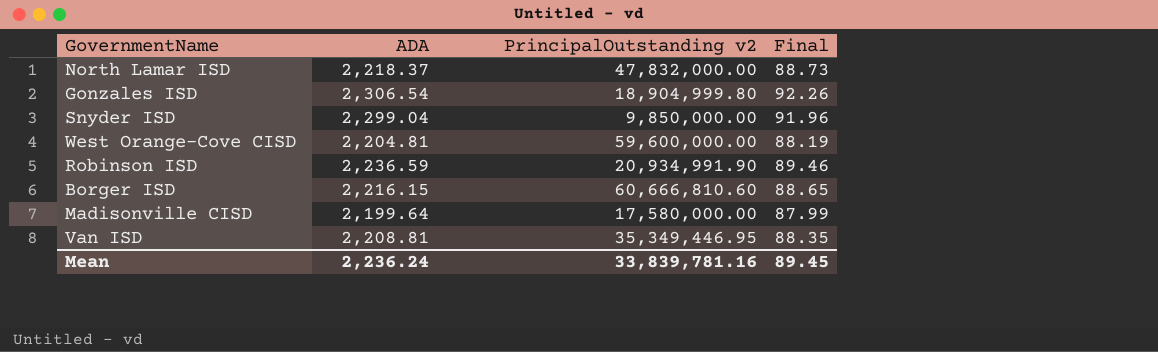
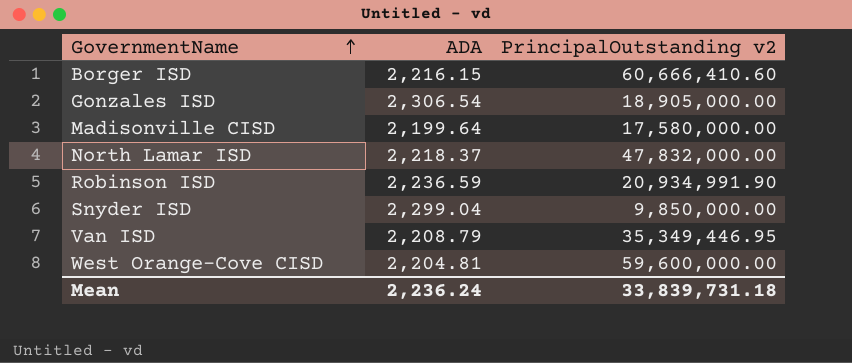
row order: none -> GovernmentName ascending
column Final | formula: [ADA] * 0.04 -> none
Borger ISD | PrincipalOutstanding v2: 60,666,810.60 -> 60,666,410.60
Gonzales ISD | PrincipalOutstanding v2: 18,904,999.80 -> 18,905,000.00
Van ISD | ADA: 2,208.81 -> 2,208.79
Mean | PrincipalOutstanding v2: 33,839,781.16 -> 33,839,731.18

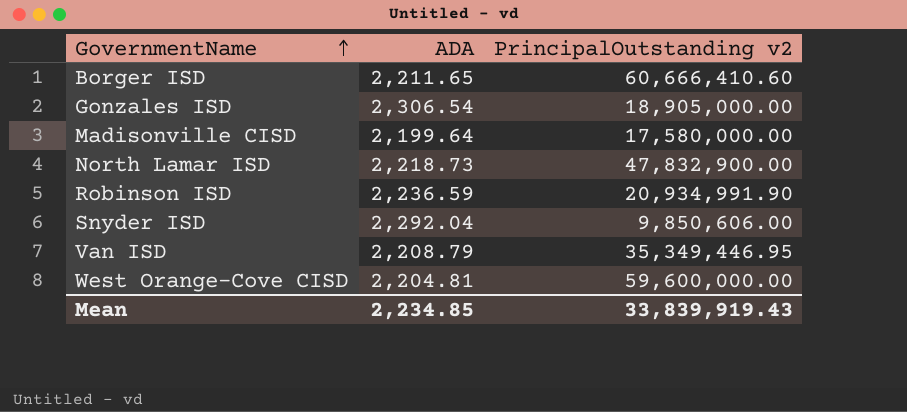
Borger ISD | ADA: 2,216.15 -> 2,211.65
North Lamar ISD | ADA: 2,218.37 -> 2,218.73
North Lamar ISD | PrincipalOutstanding v2: 47,832,000.00 -> 47,832,900.00
Snyder ISD | ADA: 2,299.04 -> 2,292.04
Snyder ISD | PrincipalOutstanding v2: 9,850,000.00 -> 9,850,606.00
Mean | ADA: 2,236.24 -> 2,234.85
Mean | PrincipalOutstanding v2: 33,839,731.18 -> 33,839,919.43

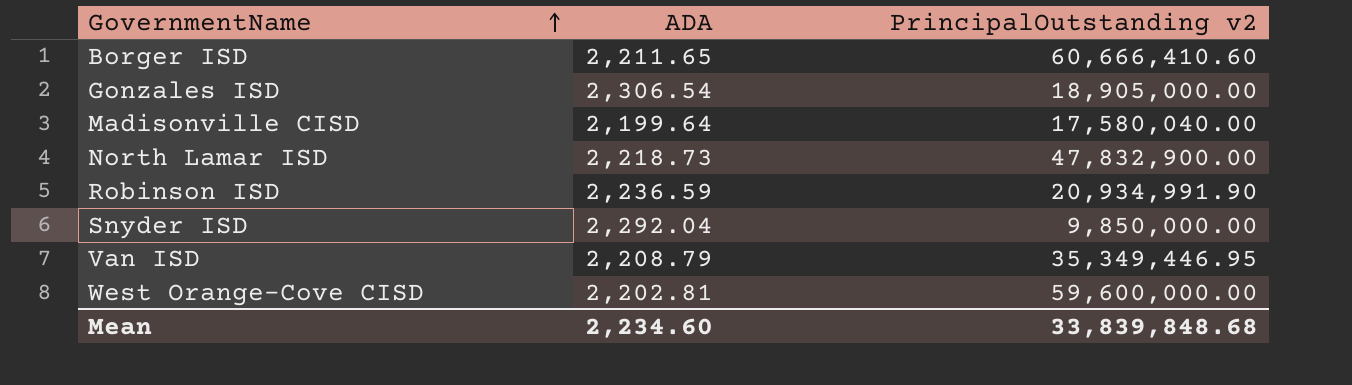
Madisonville CISD | PrincipalOutstanding v2: 17,580,000.00 -> 17,580,040.00
Snyder ISD | PrincipalOutstanding v2: 9,850,606.00 -> 9,850,000.00
West Orange-Cove CISD | ADA: 2,204.81 -> 2,202.81
Mean | ADA: 2,234.85 -> 2,234.60
Mean | PrincipalOutstanding v2: 33,839,919.43 -> 33,839,848.68

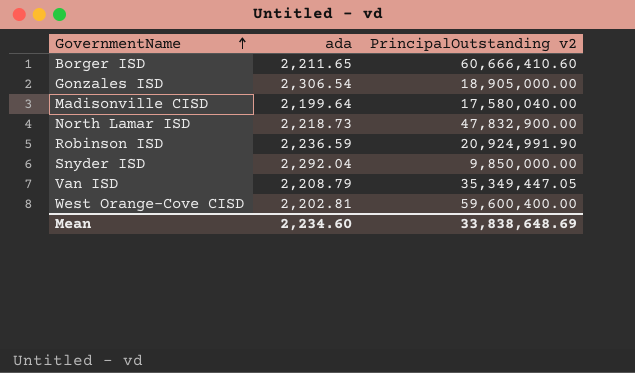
column name: ADA -> ada
Robinson ISD | PrincipalOutstanding v2: 20,934,991.90 -> 20,924,991.90
Van ISD | PrincipalOutstanding v2: 35,349,446.95 -> 35,349,447.05
West Orange-Cove CISD | PrincipalOutstanding v2: 59,600,000.00 -> 59,600,400.00
Mean | PrincipalOutstanding v2: 33,839,848.68 -> 33,838,648.69

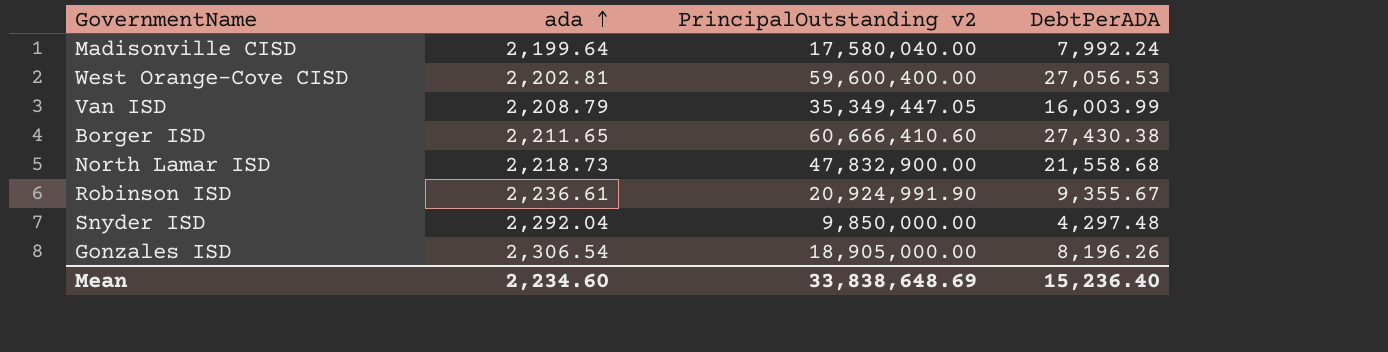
row order: GovernmentName ascending -> ada ascending
column DebtPerADA | formula: none -> [PrincipalOutstanding v2] / [ada]
Robinson ISD | ada: 2,236.59 -> 2,236.61

